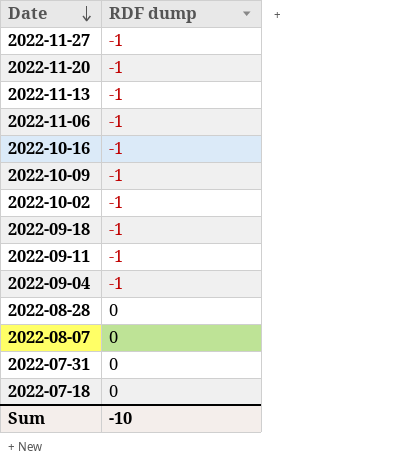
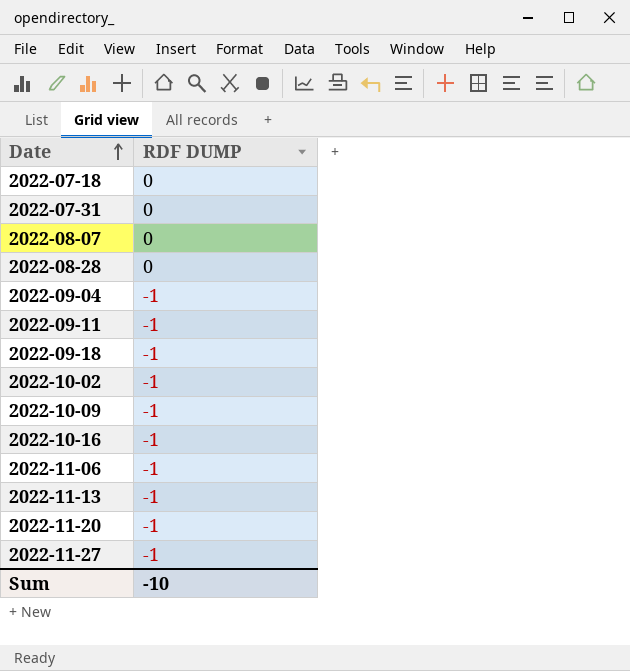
row order: Date descending -> Date ascending
column name: RDF dump -> RDF DUMP

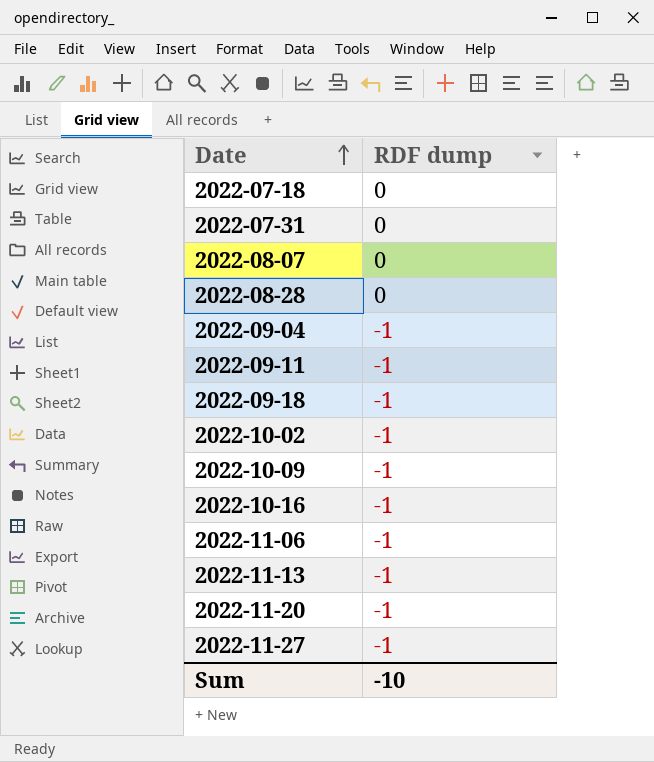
column name: RDF DUMP -> RDF dump

